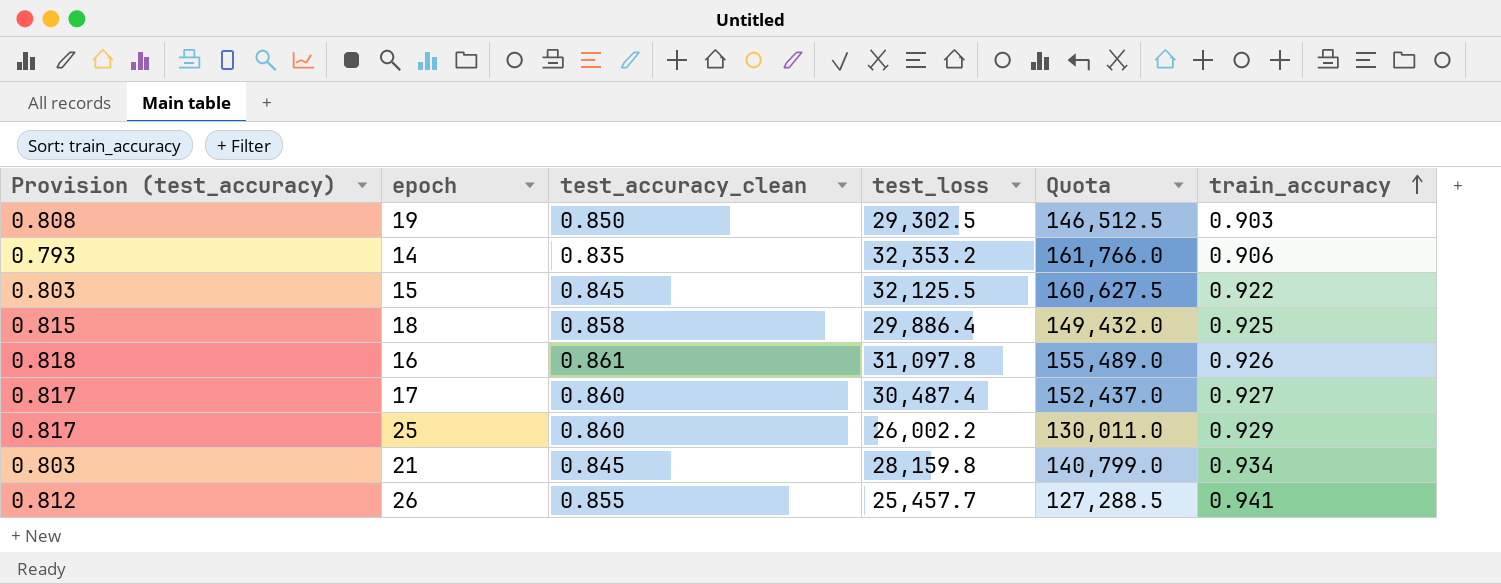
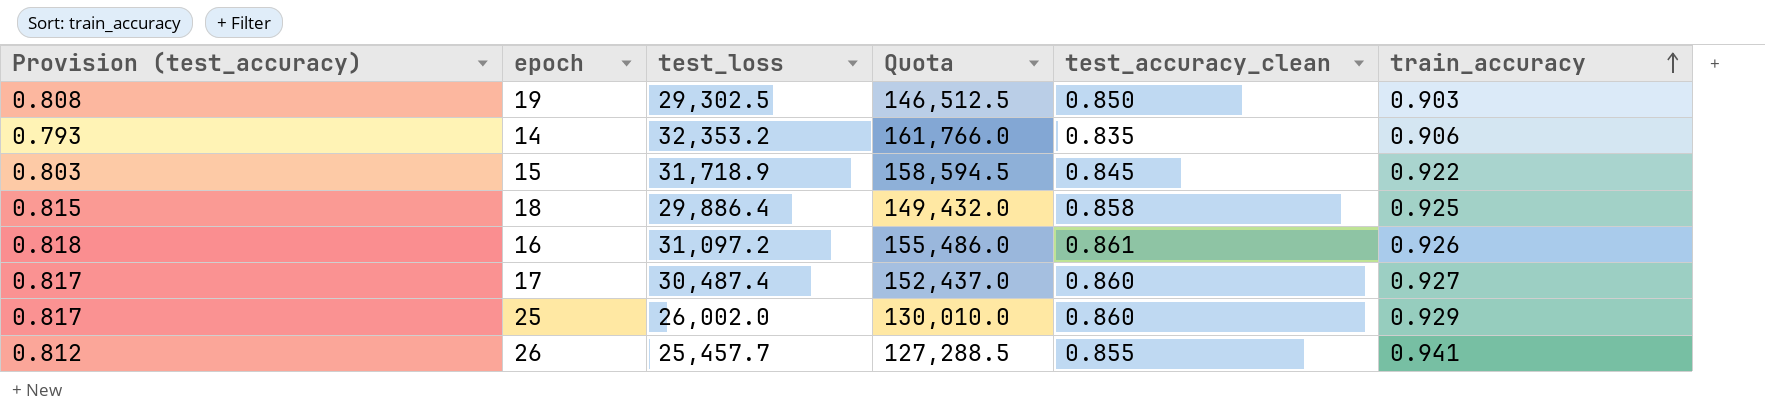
column test_accuracy_clean | position: 3 -> 5
row 21: 0.803 | 0.845 | 28,159.8 | 140,799.0 | 0.934 -> none
15 | test_loss: 32,125.5 -> 31,718.9
15 | Quota: 160,627.5 -> 158,594.5
16 | test_loss: 31,097.8 -> 31,097.2
16 | Quota: 155,489.0 -> 155,486.0
25 | test_loss: 26,002.2 -> 26,002.0
25 | Quota: 130,011.0 -> 130,010.0

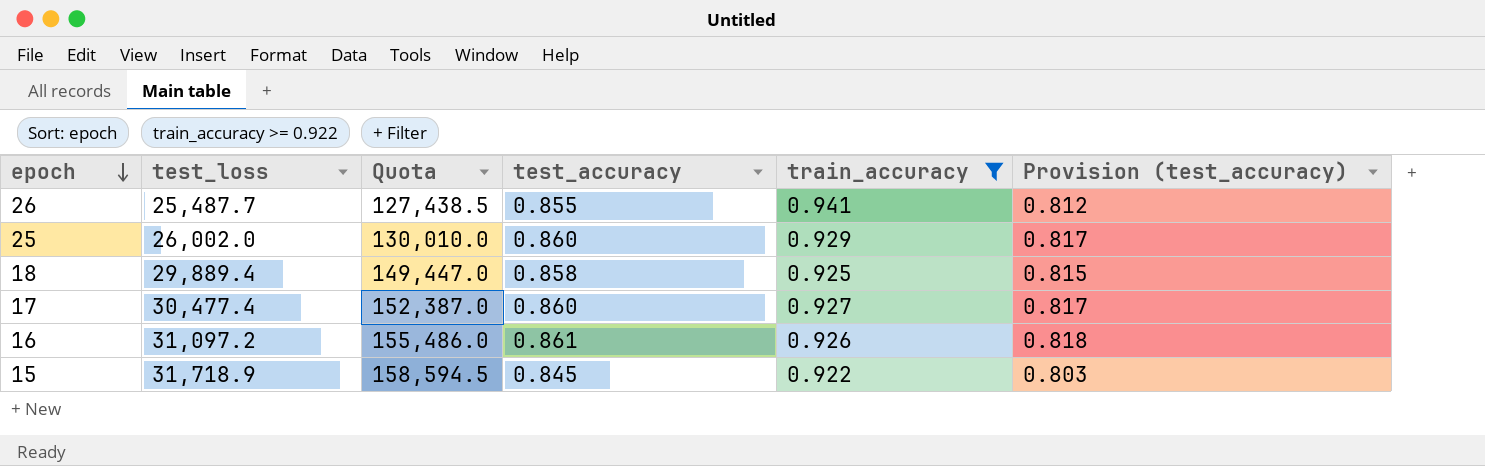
filter: none -> train_accuracy >= 0.922
row order: train_accuracy ascending -> epoch descending
column name: test_accuracy_clean -> test_accuracy
column Provision (test_accuracy) | position: 1 -> 6
26 | test_loss: 25,457.7 -> 25,487.7
26 | Quota: 127,288.5 -> 127,438.5
18 | test_loss: 29,886.4 -> 29,889.4
18 | Quota: 149,432.0 -> 149,447.0
17 | test_loss: 30,487.4 -> 30,477.4
17 | Quota: 152,437.0 -> 152,387.0

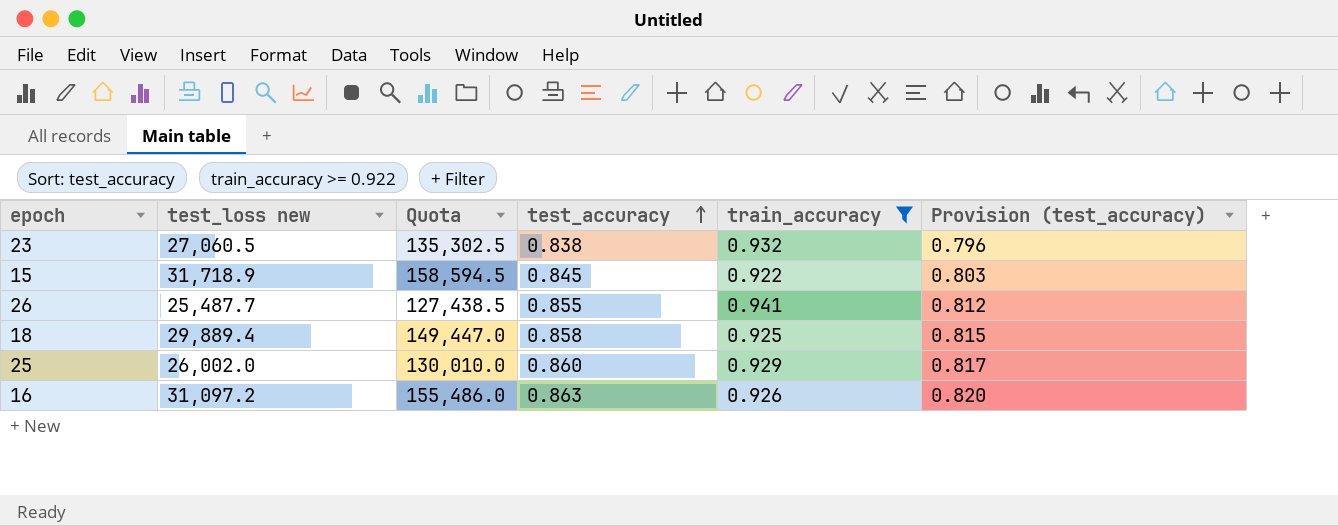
row order: epoch descending -> test_accuracy ascending
column name: test_loss -> test_loss new
row 17: 30,477.4 | 152,387.0 | 0.860 | 0.927 | 0.817 -> none
row 23: none -> 27,060.5 | 135,302.5 | 0.838 | 0.932 | 0.796
16 | test_accuracy: 0.861 -> 0.863
16 | Provision (test_accuracy): 0.818 -> 0.820

